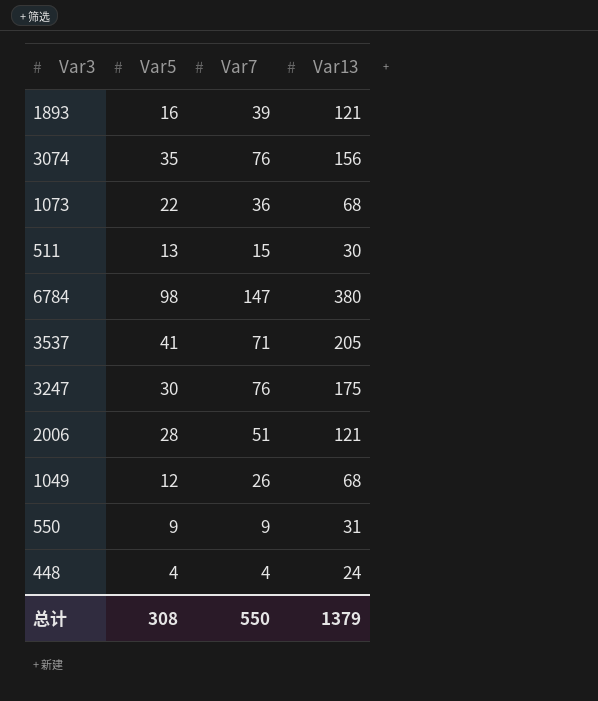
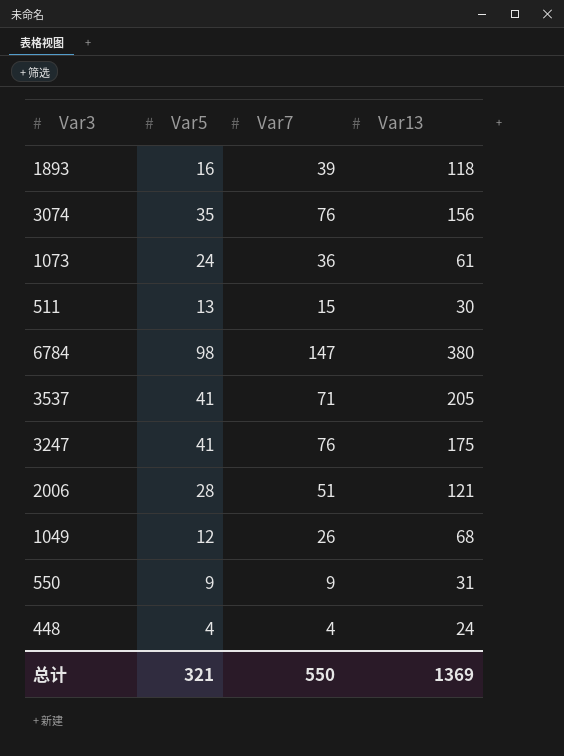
1893 | Var13: 121 -> 118
1073 | Var5: 22 -> 24
1073 | Var13: 68 -> 61
3247 | Var5: 30 -> 41
总计 | Var5: 308 -> 321
总计 | Var13: 1379 -> 1369

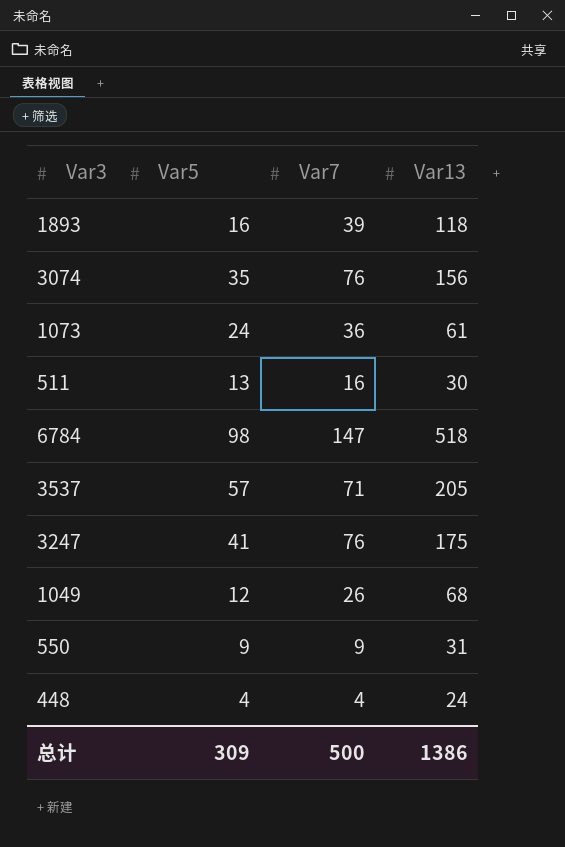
row 2006: 28 | 51 | 121 -> none
511 | Var7: 15 -> 16
6784 | Var13: 380 -> 518
3537 | Var5: 41 -> 57
总计 | Var5: 321 -> 309
总计 | Var7: 550 -> 500
总计 | Var13: 1369 -> 1386

